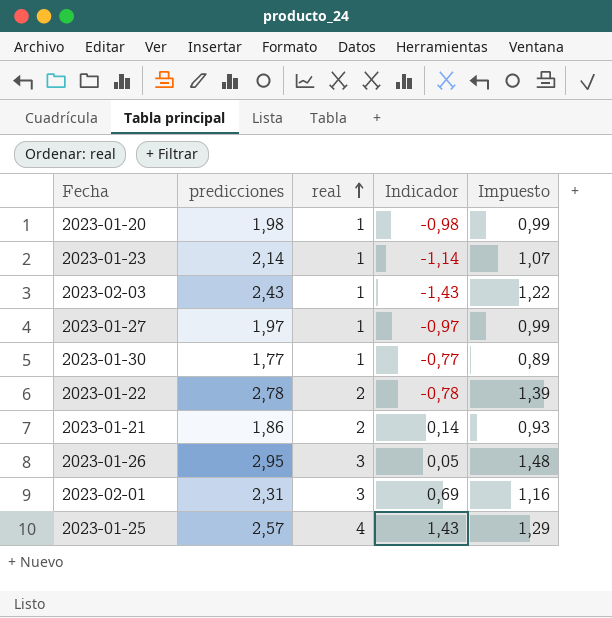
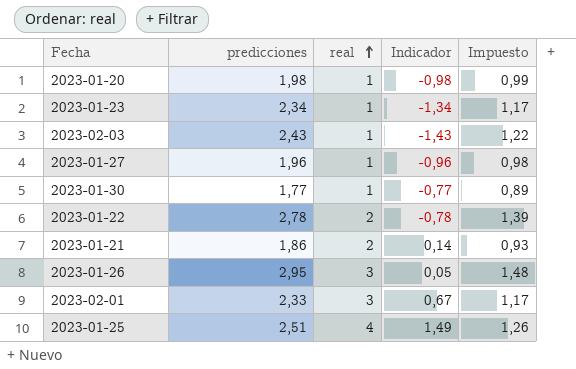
2023-01-23 | predicciones: 2,14 -> 2,34
2023-01-23 | Indicador: -1,14 -> -1,34
2023-01-23 | Impuesto: 1,07 -> 1,17
2023-01-27 | predicciones: 1,97 -> 1,96
2023-01-27 | Indicador: -0,97 -> -0,96
2023-01-27 | Impuesto: 0,99 -> 0,98
2023-02-01 | predicciones: 2,31 -> 2,33
2023-02-01 | Indicador: 0,69 -> 0,67
2023-02-01 | Impuesto: 1,16 -> 1,17
2023-01-25 | predicciones: 2,57 -> 2,51
2023-01-25 | Indicador: 1,43 -> 1,49
2023-01-25 | Impuesto: 1,29 -> 1,26

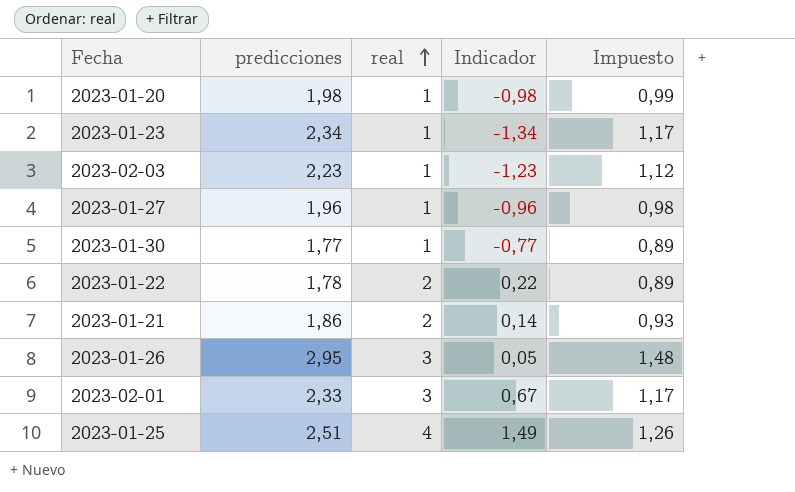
2023-02-03 | predicciones: 2,43 -> 2,23
2023-02-03 | Indicador: -1,43 -> -1,23
2023-02-03 | Impuesto: 1,22 -> 1,12
2023-01-22 | predicciones: 2,78 -> 1,78
2023-01-22 | Indicador: -0,78 -> 0,22
2023-01-22 | Impuesto: 1,39 -> 0,89

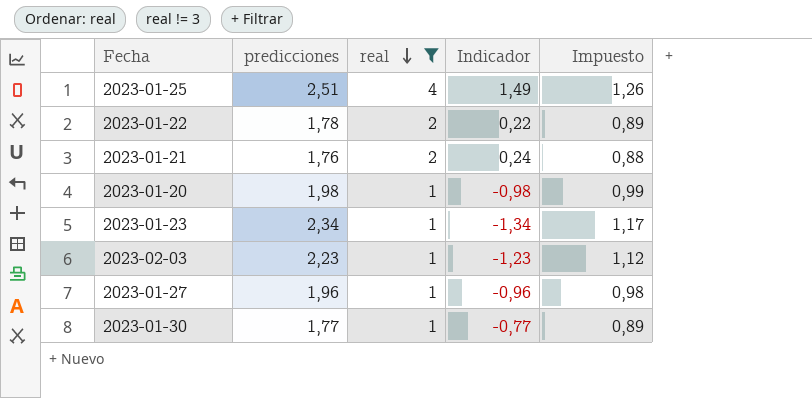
filter: none -> real != 3
row order: real ascending -> real descending
2023-01-21 | predicciones: 1,86 -> 1,76
2023-01-21 | Indicador: 0,14 -> 0,24
2023-01-21 | Impuesto: 0,93 -> 0,88

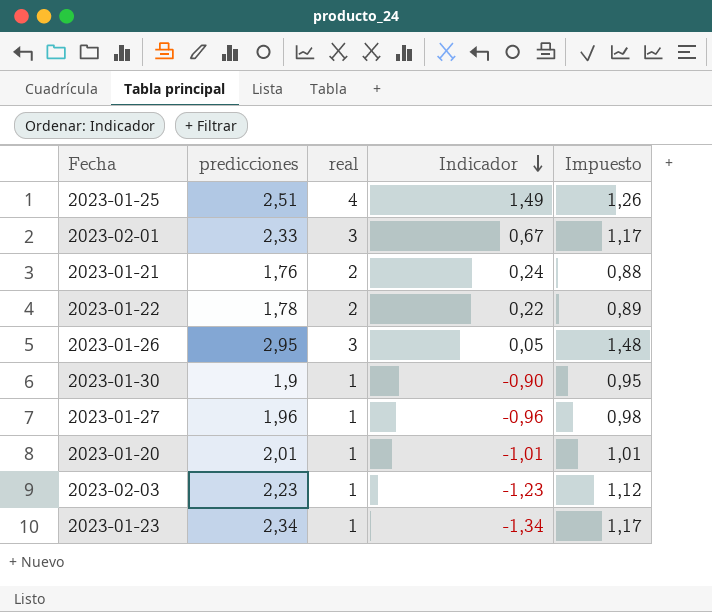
filter: real != 3 -> none
row order: real descending -> Indicador descending
2023-01-30 | predicciones: 1,77 -> 1,9
2023-01-30 | Indicador: -0,77 -> -0,90
2023-01-30 | Impuesto: 0,89 -> 0,95
2023-01-20 | predicciones: 1,98 -> 2,01
2023-01-20 | Indicador: -0,98 -> -1,01
2023-01-20 | Impuesto: 0,99 -> 1,01

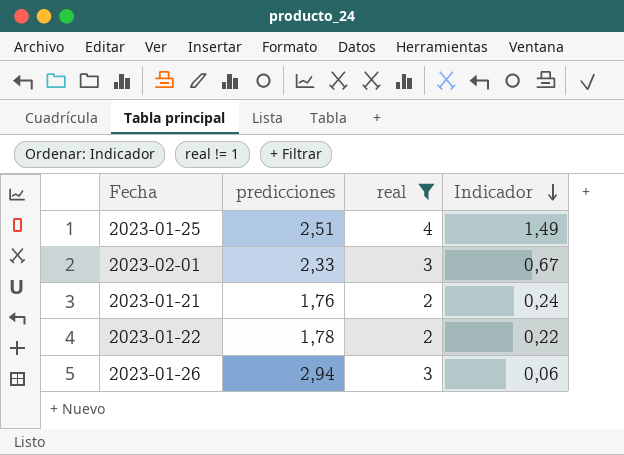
filter: none -> real != 1
column Impuesto | formula: [predicciones] * 0,5 -> none
2023-01-26 | predicciones: 2,95 -> 2,94
2023-01-26 | Indicador: 0,05 -> 0,06

